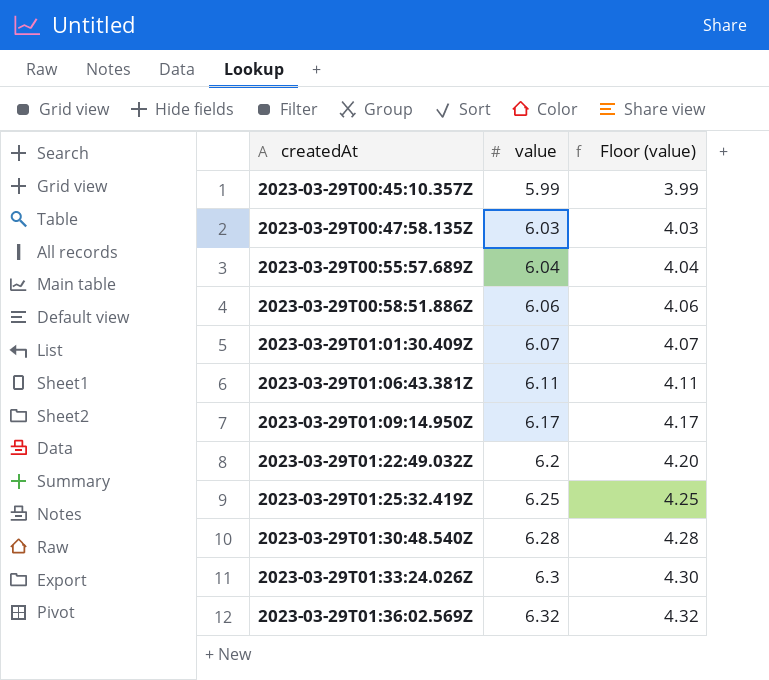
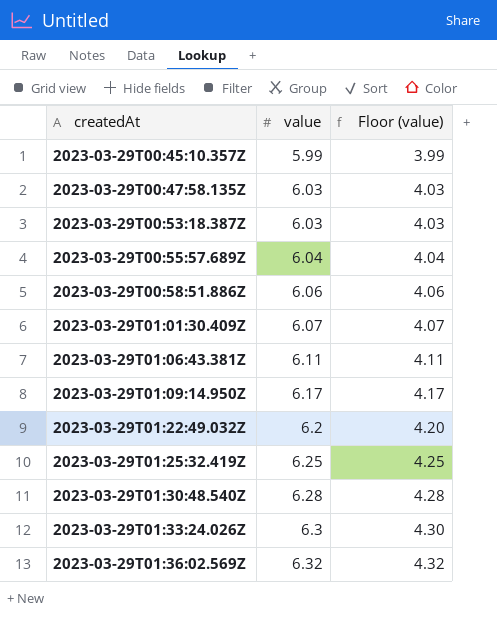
row 2023-03-29T00:53:18.387Z: none -> 6.03 | 4.03

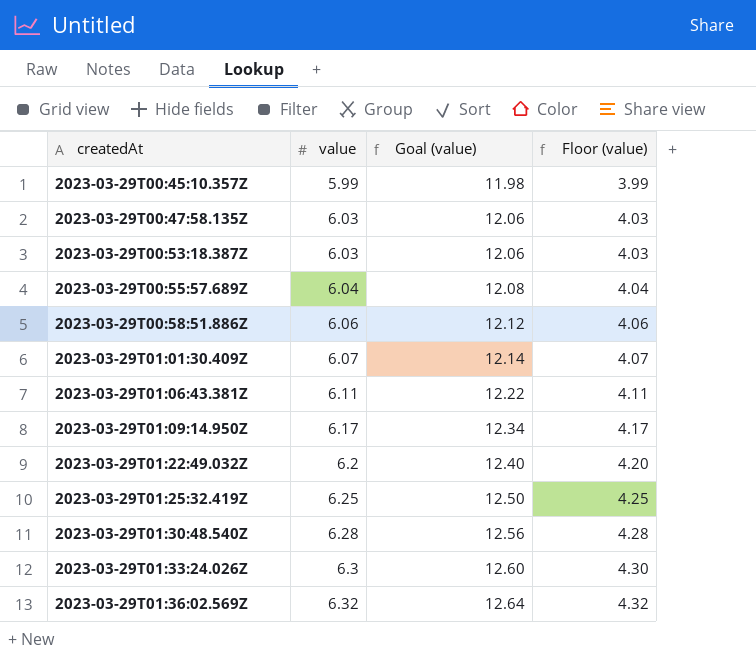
column Goal (value) | formula: none -> [value] * 2

